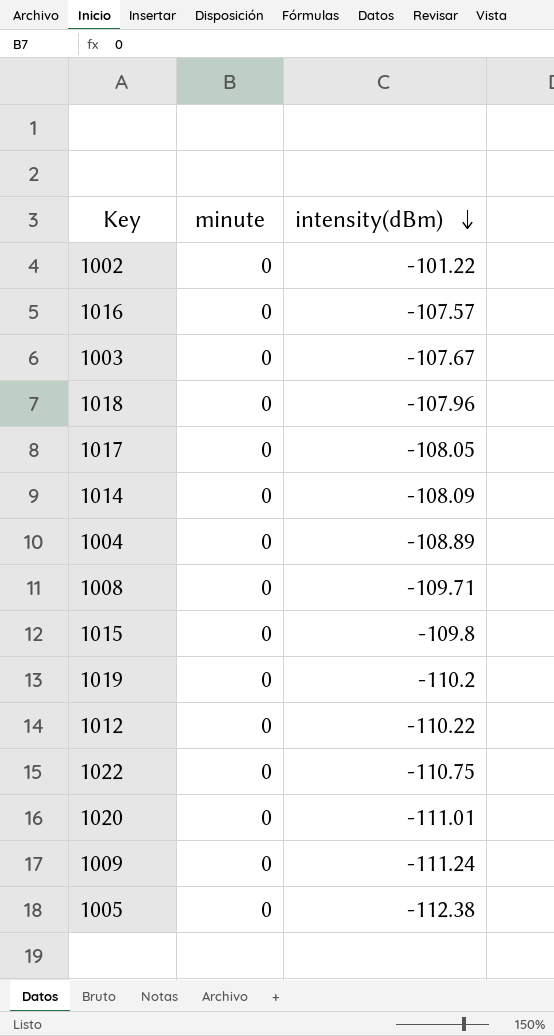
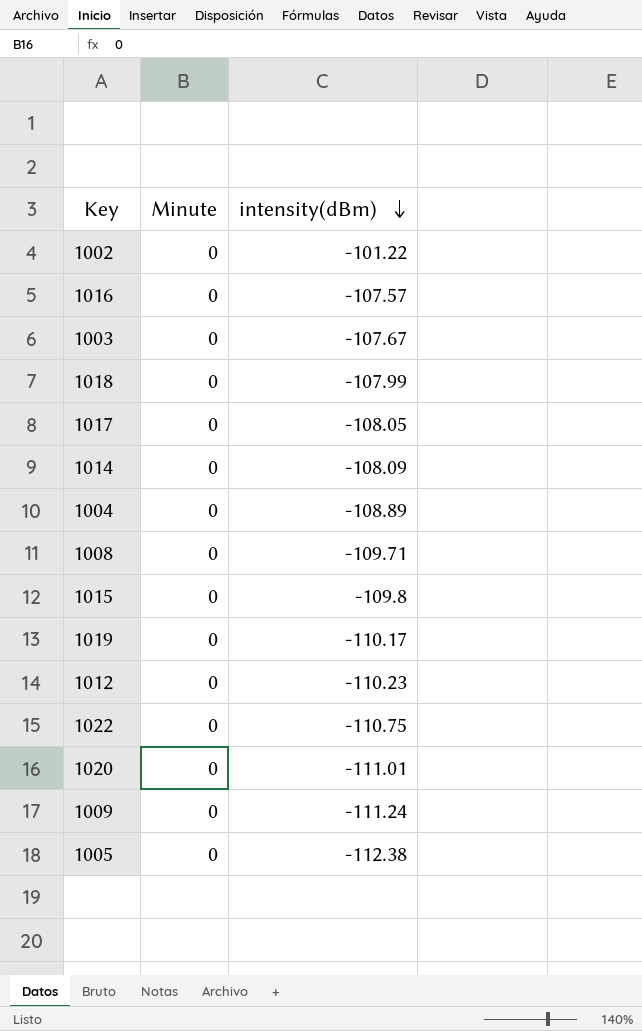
column name: minute -> Minute
1018 | intensity(dBm): -107.96 -> -107.99
1019 | intensity(dBm): -110.2 -> -110.17
1012 | intensity(dBm): -110.22 -> -110.23

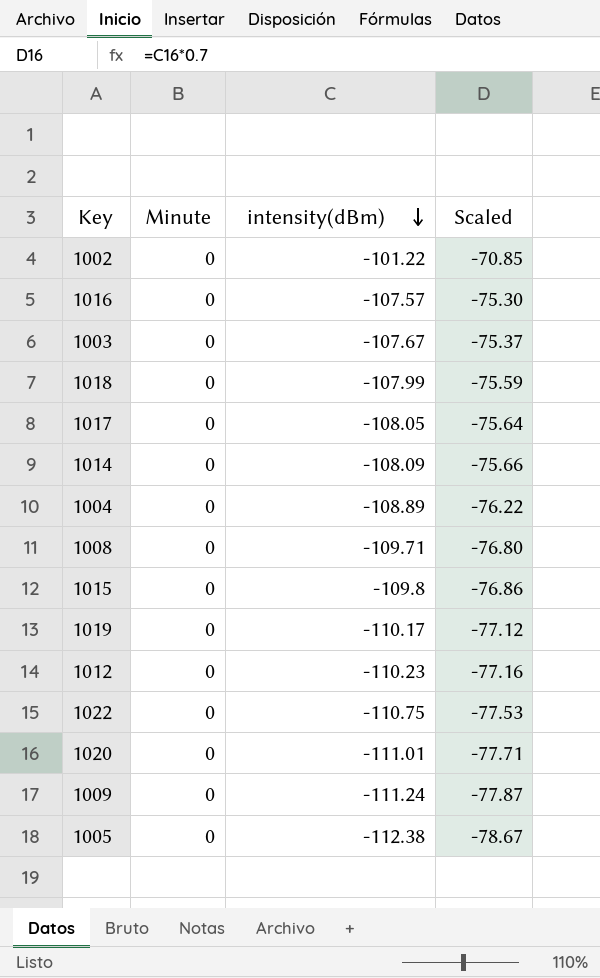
column Scaled | formula: none -> [intensity(dBm)] * 0.7

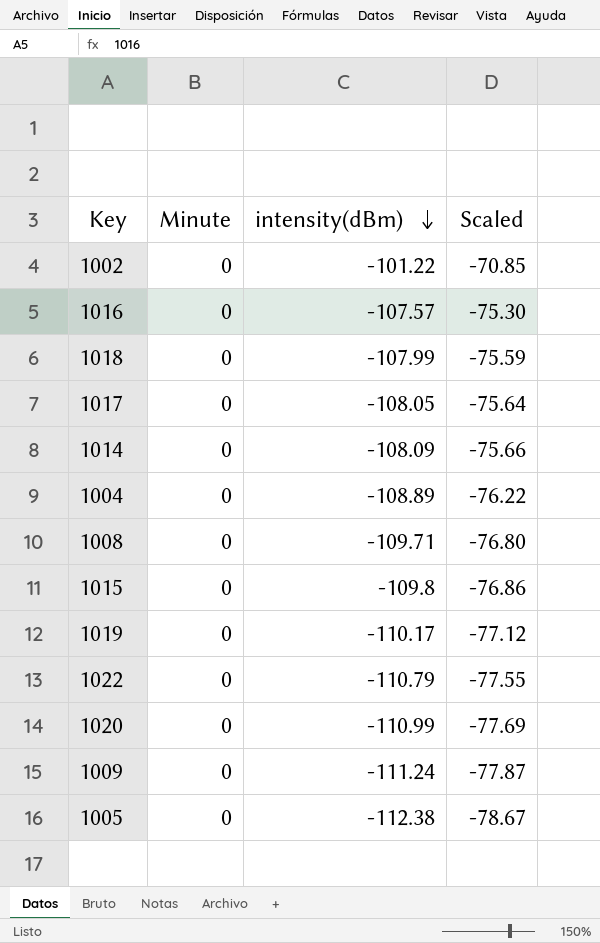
row 1003: 0 | -107.67 | -75.37 -> none
row 1012: 0 | -110.23 | -77.16 -> none
1022 | intensity(dBm): -110.75 -> -110.79
1022 | Scaled: -77.53 -> -77.55
1020 | intensity(dBm): -111.01 -> -110.99
1020 | Scaled: -77.71 -> -77.69

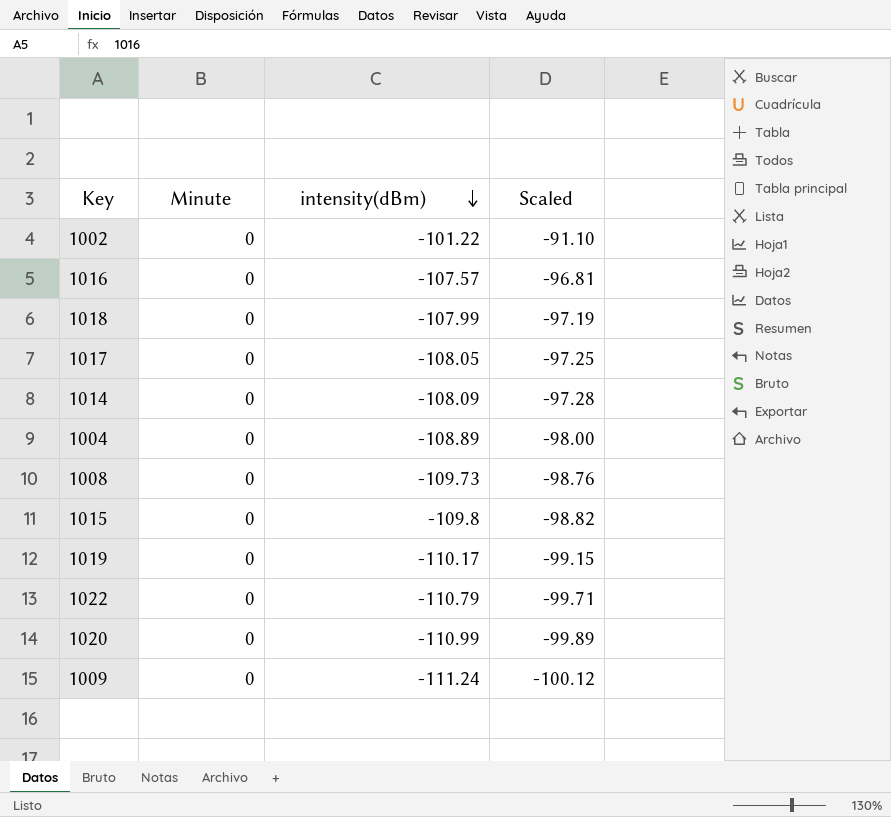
column Scaled | formula: [intensity(dBm)] * 0.7 -> [intensity(dBm)] * 0.9
row 1005: 0 | -112.38 | -78.67 -> none
1008 | intensity(dBm): -109.71 -> -109.73

